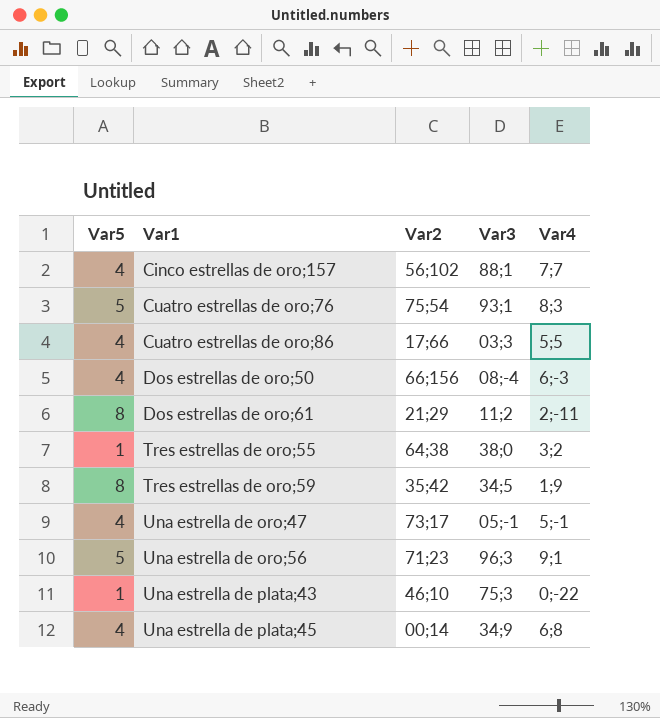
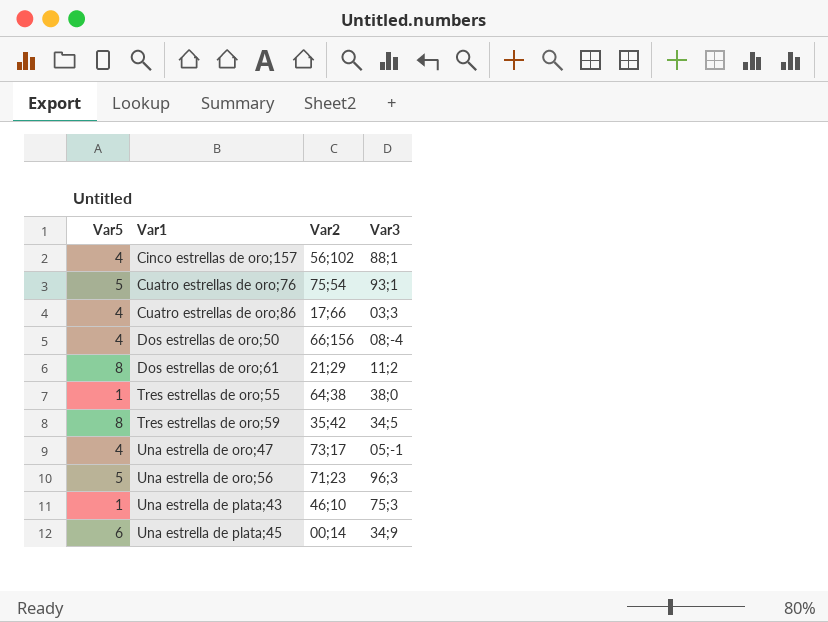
column Var4 | position: 5 -> none
Una estrella de plata;45 | Var5: 4 -> 6

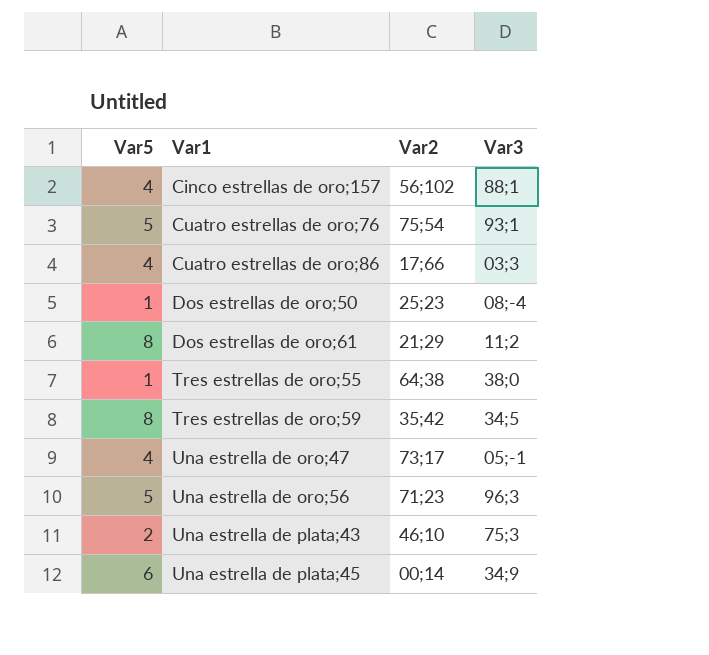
Dos estrellas de oro;50 | Var5: 4 -> 1
Dos estrellas de oro;50 | Var2: 66;156 -> 25;23
Una estrella de plata;43 | Var5: 1 -> 2

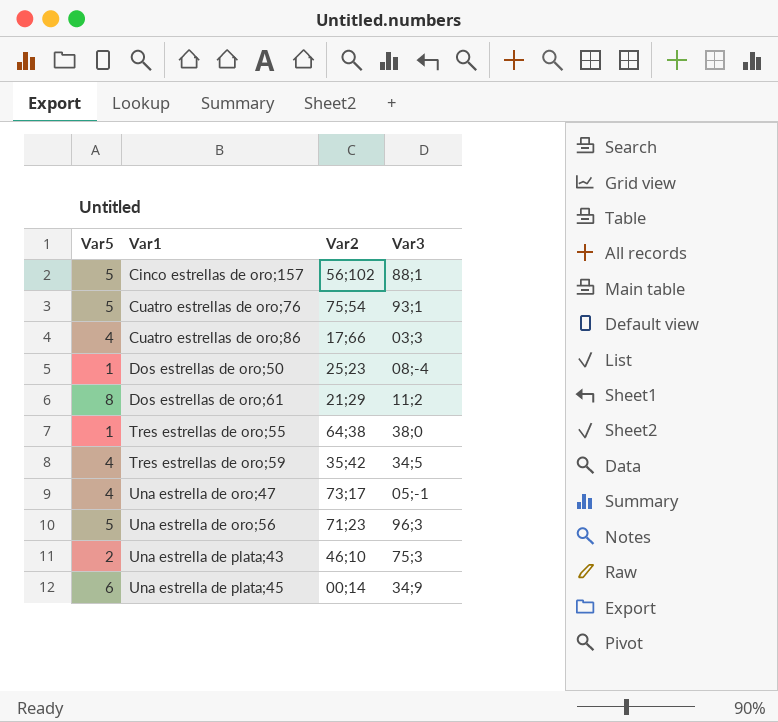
Cinco estrellas de oro;157 | Var5: 4 -> 5
Tres estrellas de oro;59 | Var5: 8 -> 4

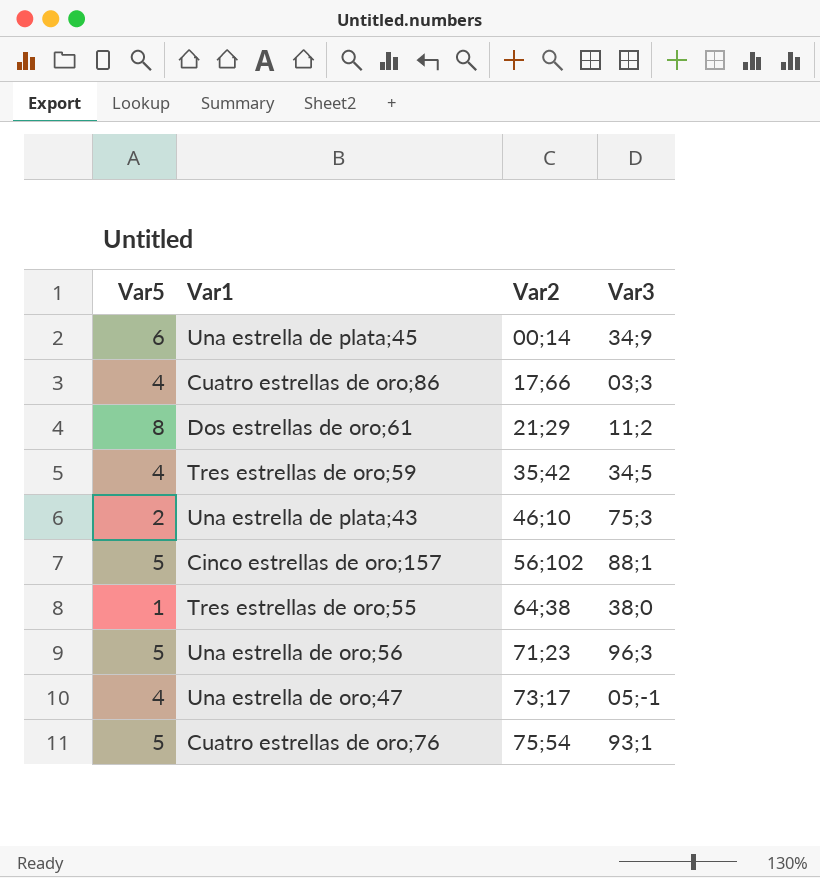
row order: Var1 ascending -> Var2 ascending
row Dos estrellas de oro;50: 1 | 25;23 | 08;-4 -> none

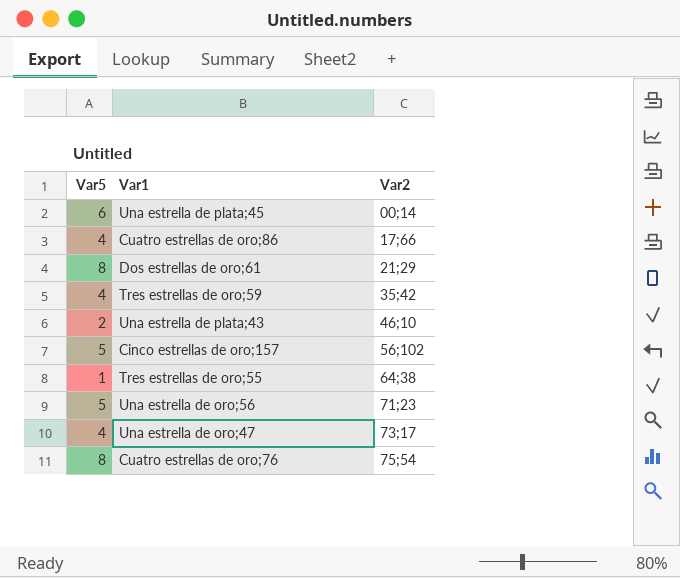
column Var3 | position: 4 -> none
Cuatro estrellas de oro;76 | Var5: 5 -> 8

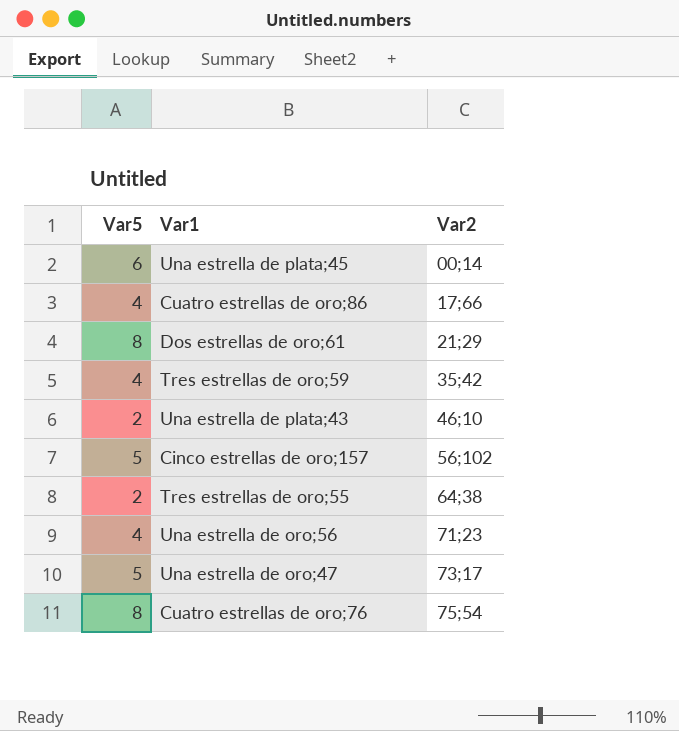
Tres estrellas de oro;55 | Var5: 1 -> 2
Una estrella de oro;56 | Var5: 5 -> 4
Una estrella de oro;47 | Var5: 4 -> 5

